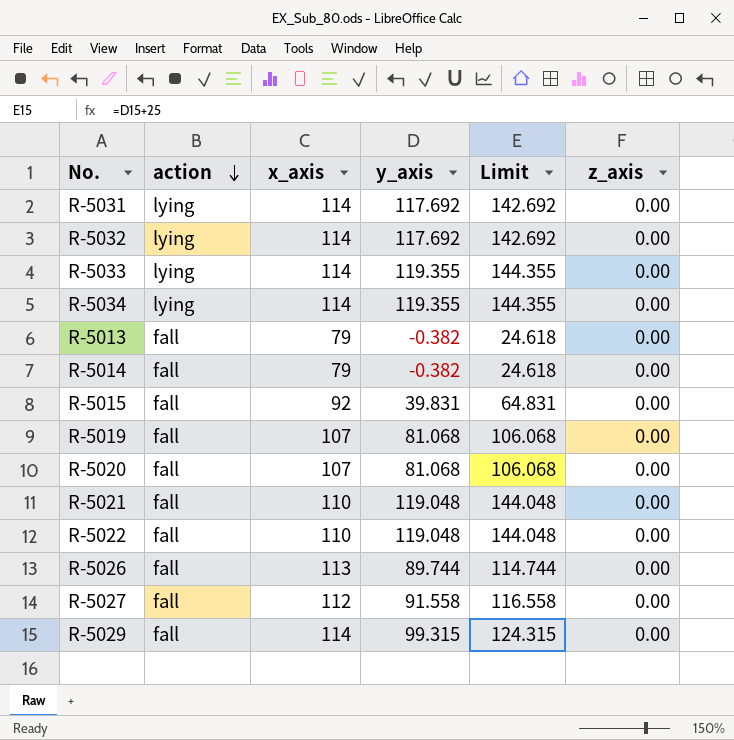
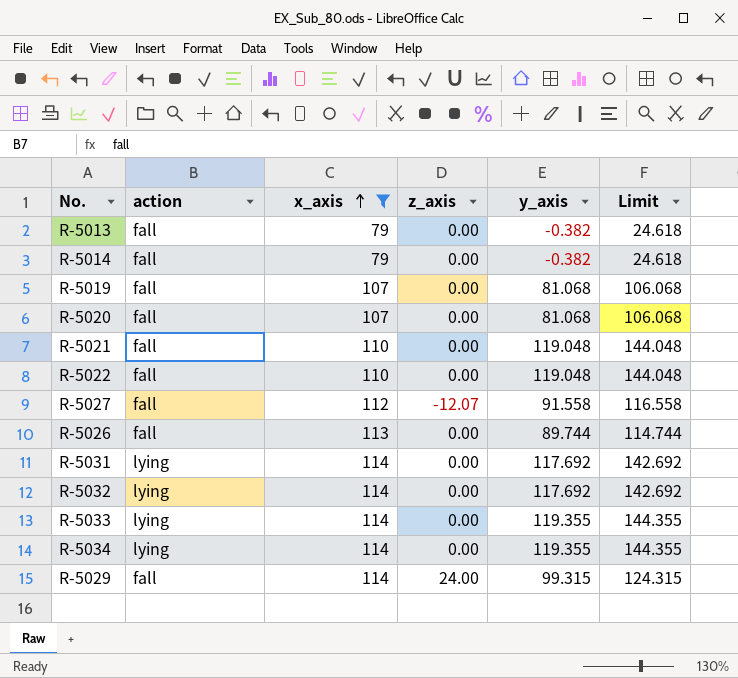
filter: none -> x_axis != 92
row order: action descending -> x_axis ascending
column z_axis | position: 6 -> 4
R-5027 | z_axis: 0.00 -> -12.07
R-5029 | z_axis: 0.00 -> 24.00

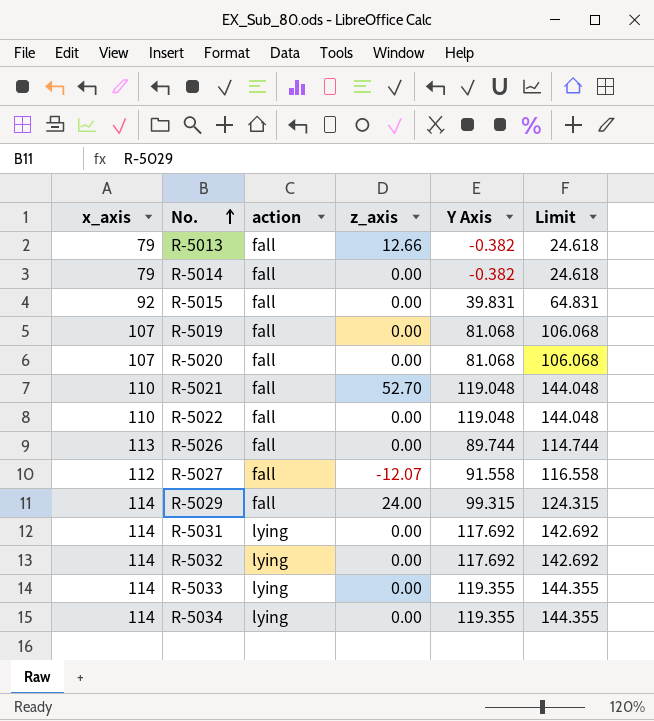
filter: x_axis != 92 -> none
row order: x_axis ascending -> No. ascending
column x_axis | position: 3 -> 1
column name: y_axis -> Y Axis
R-5013 | z_axis: 0.00 -> 12.66
R-5021 | z_axis: 0.00 -> 52.70

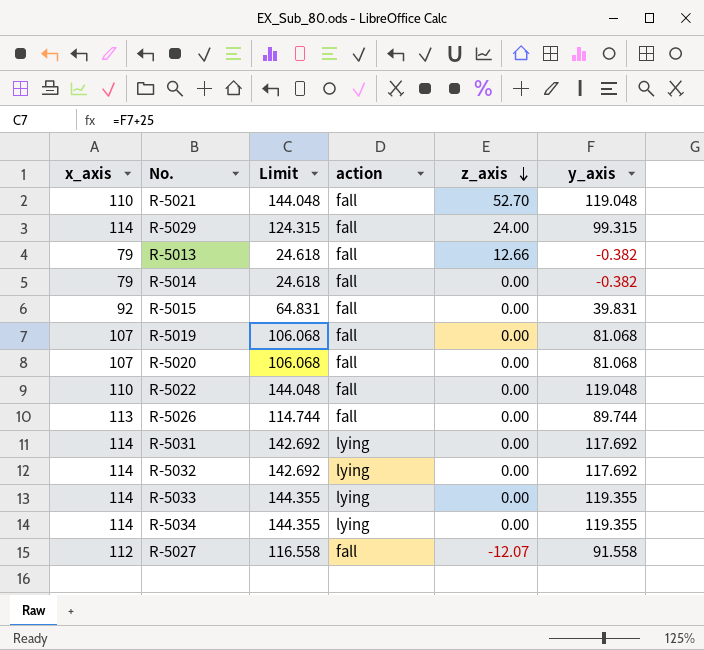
row order: No. ascending -> z_axis descending
column Limit | position: 6 -> 3
column name: Y Axis -> y_axis

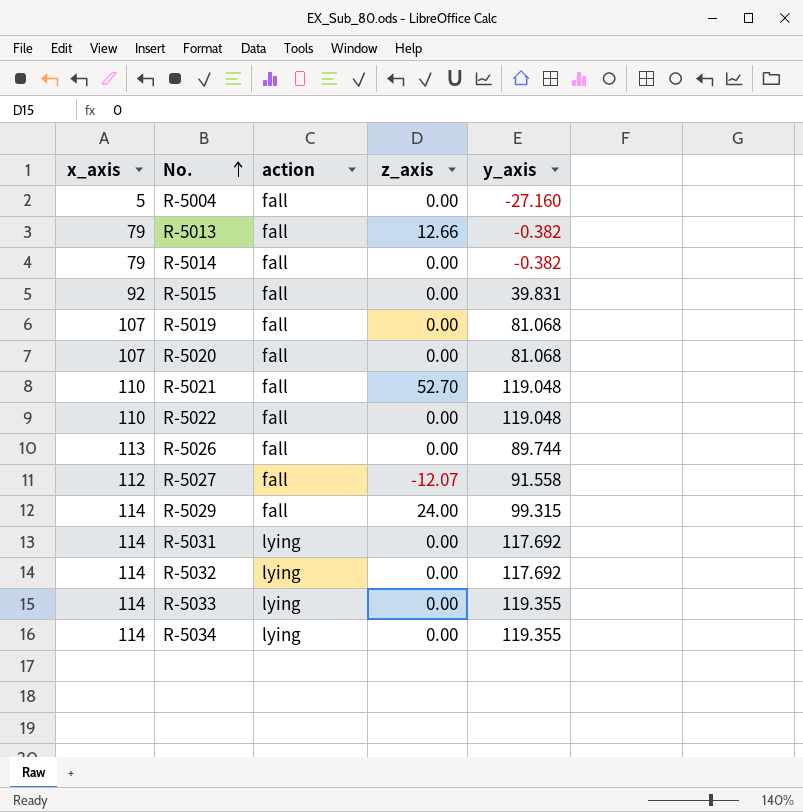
row order: z_axis descending -> No. ascending
column Limit | formula: [y_axis] + 25 -> none
row R-5004: none -> 5 | fall | 0.00 | -27.160

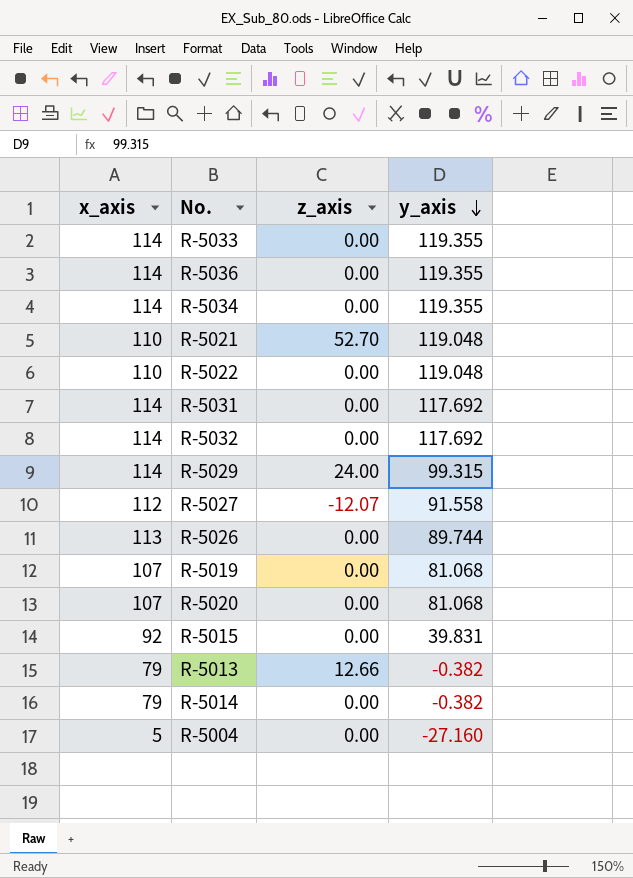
row order: No. ascending -> y_axis descending
column action | position: 3 -> none
row R-5036: none -> 114 | 0.00 | 119.355

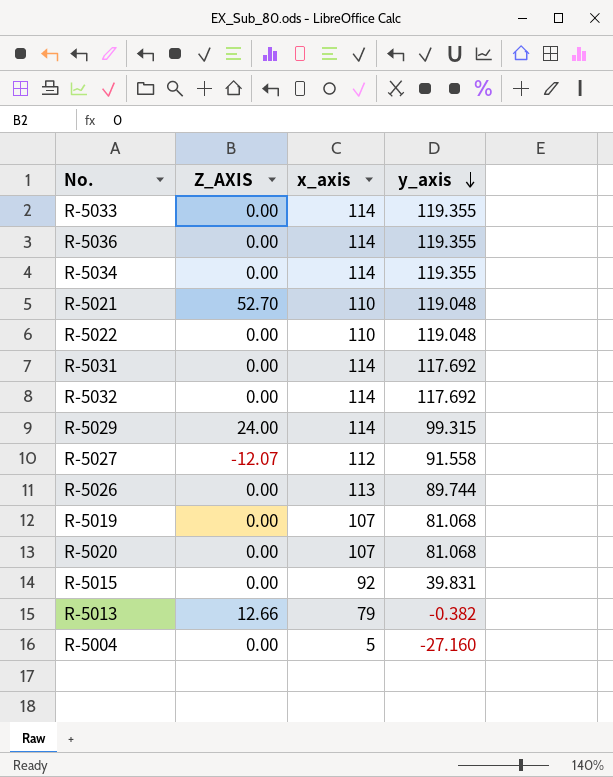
column name: z_axis -> Z_AXIS
column x_axis | position: 1 -> 3
row R-5014: 79 | 0.00 | -0.382 -> none

